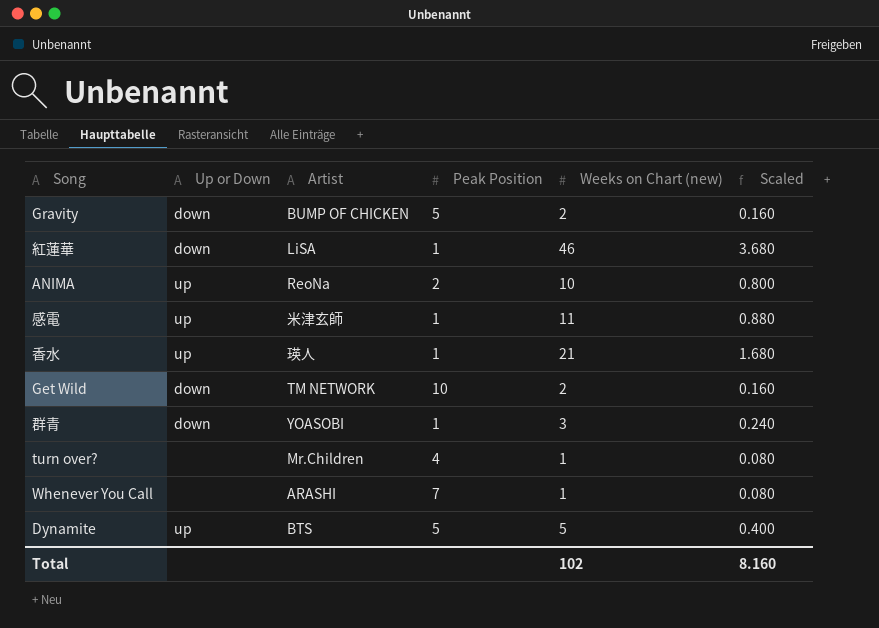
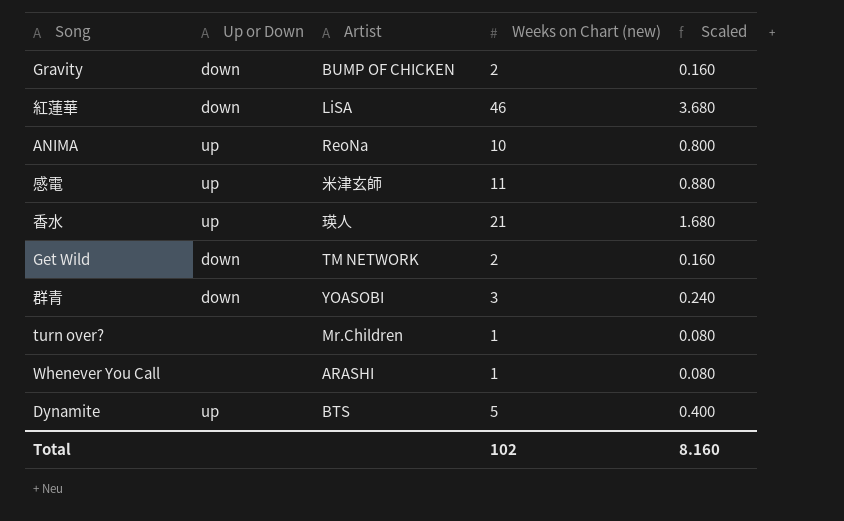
column Peak Position | position: 4 -> none

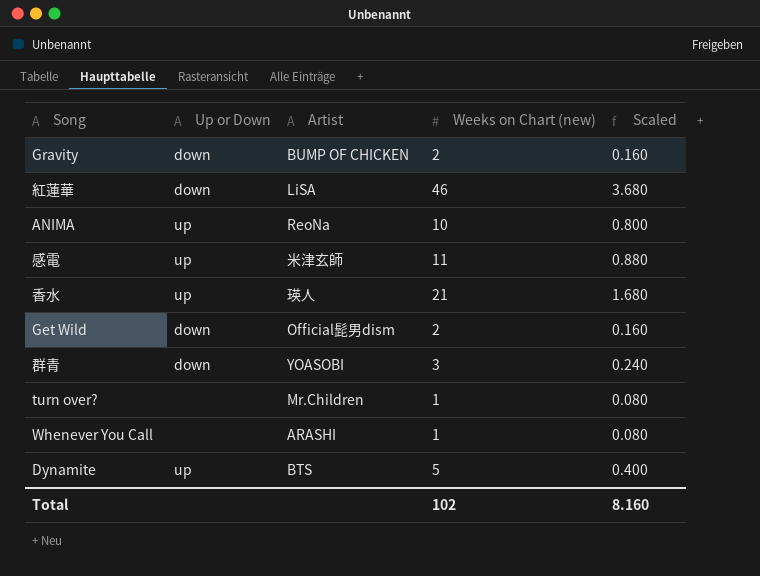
Get Wild | Artist: TM NETWORK -> Official髭男dism

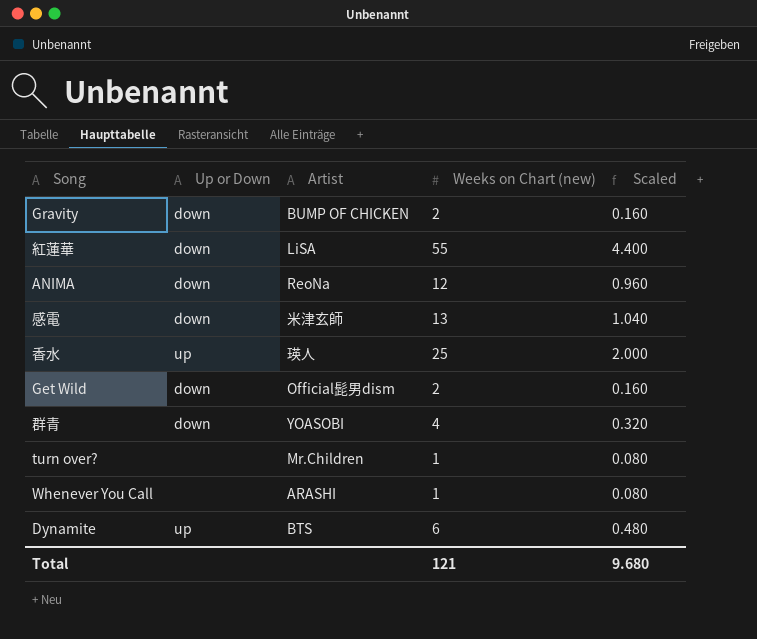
紅蓮華 | Weeks on Chart (new): 46 -> 55
紅蓮華 | Scaled: 3.680 -> 4.400
ANIMA | Up or Down: up -> down
ANIMA | Weeks on Chart (new): 10 -> 12
ANIMA | Scaled: 0.800 -> 0.960
感電 | Up or Down: up -> down
感電 | Weeks on Chart (new): 11 -> 13
感電 | Scaled: 0.880 -> 1.040
香水 | Weeks on Chart (new): 21 -> 25
香水 | Scaled: 1.680 -> 2.000
群青 | Weeks on Chart (new): 3 -> 4
群青 | Scaled: 0.240 -> 0.320
Dynamite | Weeks on Chart (new): 5 -> 6
Dynamite | Scaled: 0.400 -> 0.480
Total | Weeks on Chart (new): 102 -> 121
Total | Scaled: 8.160 -> 9.680

